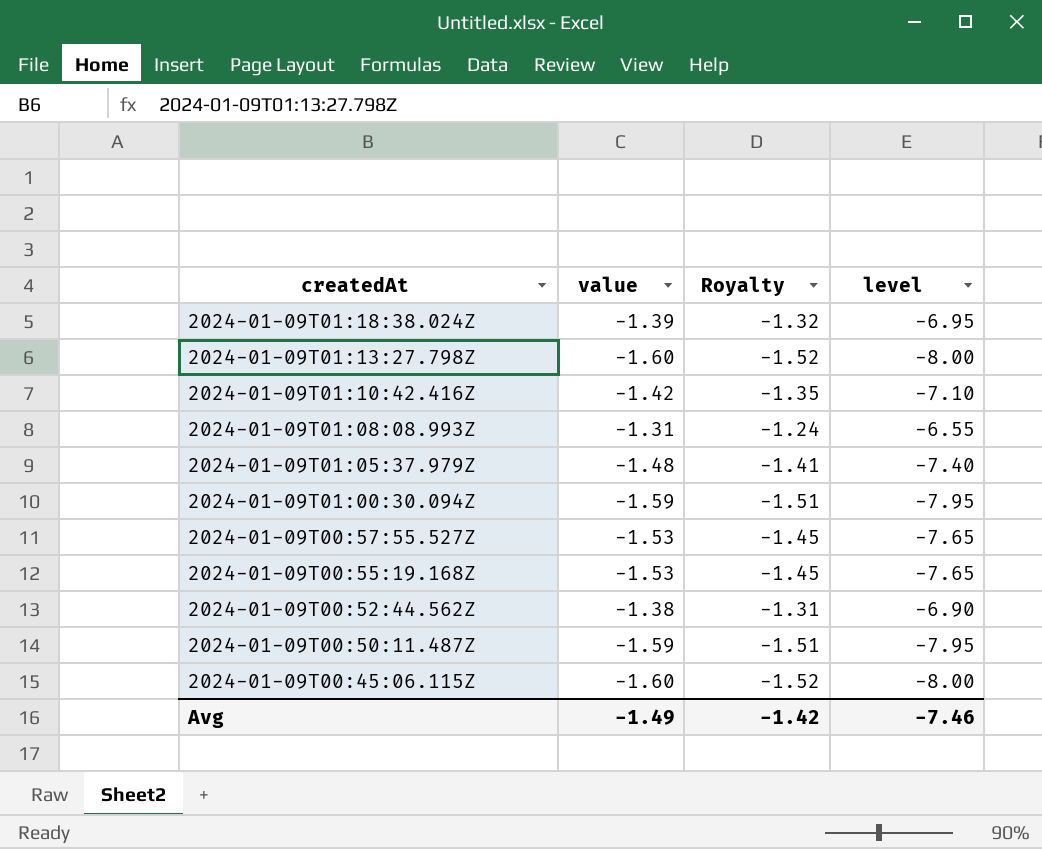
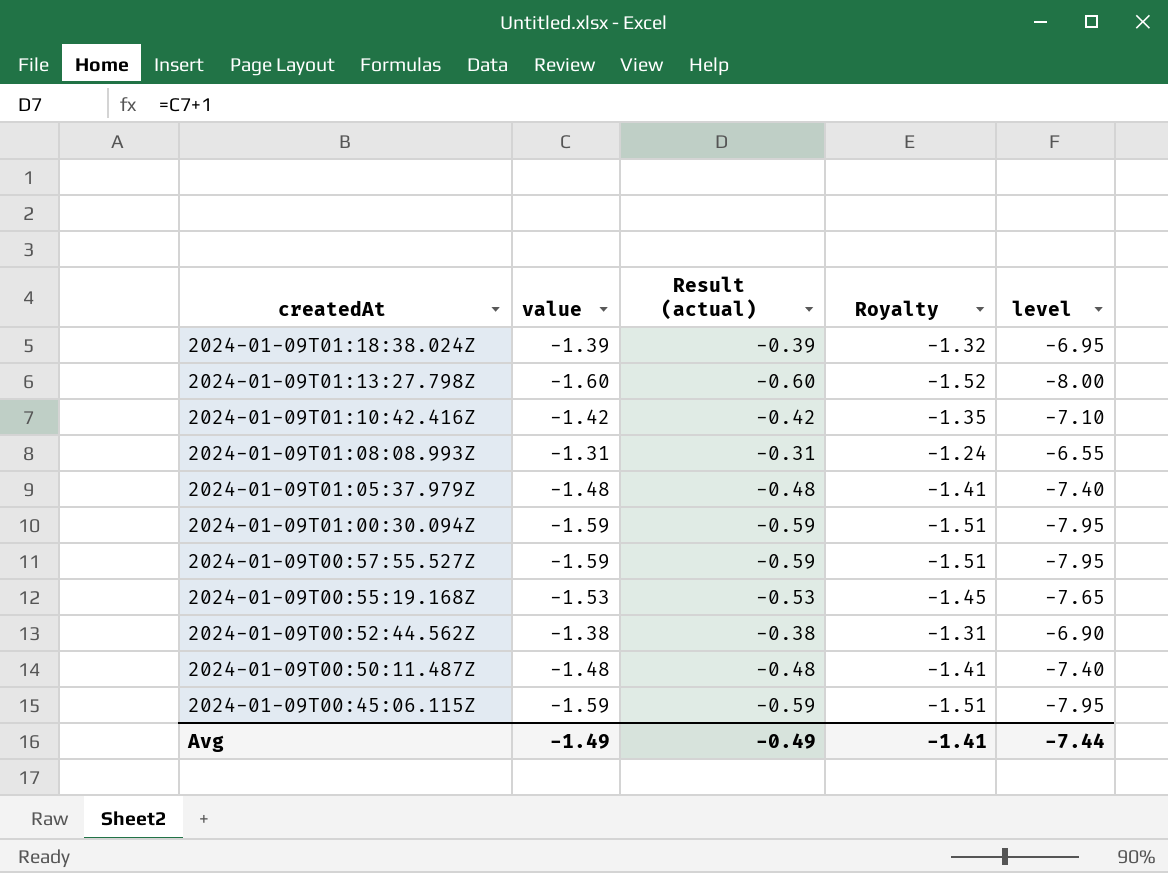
column Result (actual) | formula: none -> [value] + 1
2024-01-09T00:57:55.527Z | value: -1.53 -> -1.59
2024-01-09T00:57:55.527Z | Royalty: -1.45 -> -1.51
2024-01-09T00:57:55.527Z | level: -7.65 -> -7.95
2024-01-09T00:50:11.487Z | value: -1.59 -> -1.48
2024-01-09T00:50:11.487Z | Royalty: -1.51 -> -1.41
2024-01-09T00:50:11.487Z | level: -7.95 -> -7.40
2024-01-09T00:45:06.115Z | value: -1.60 -> -1.59
2024-01-09T00:45:06.115Z | Royalty: -1.52 -> -1.51
2024-01-09T00:45:06.115Z | level: -8.00 -> -7.95
Avg | Royalty: -1.42 -> -1.41
Avg | level: -7.46 -> -7.44

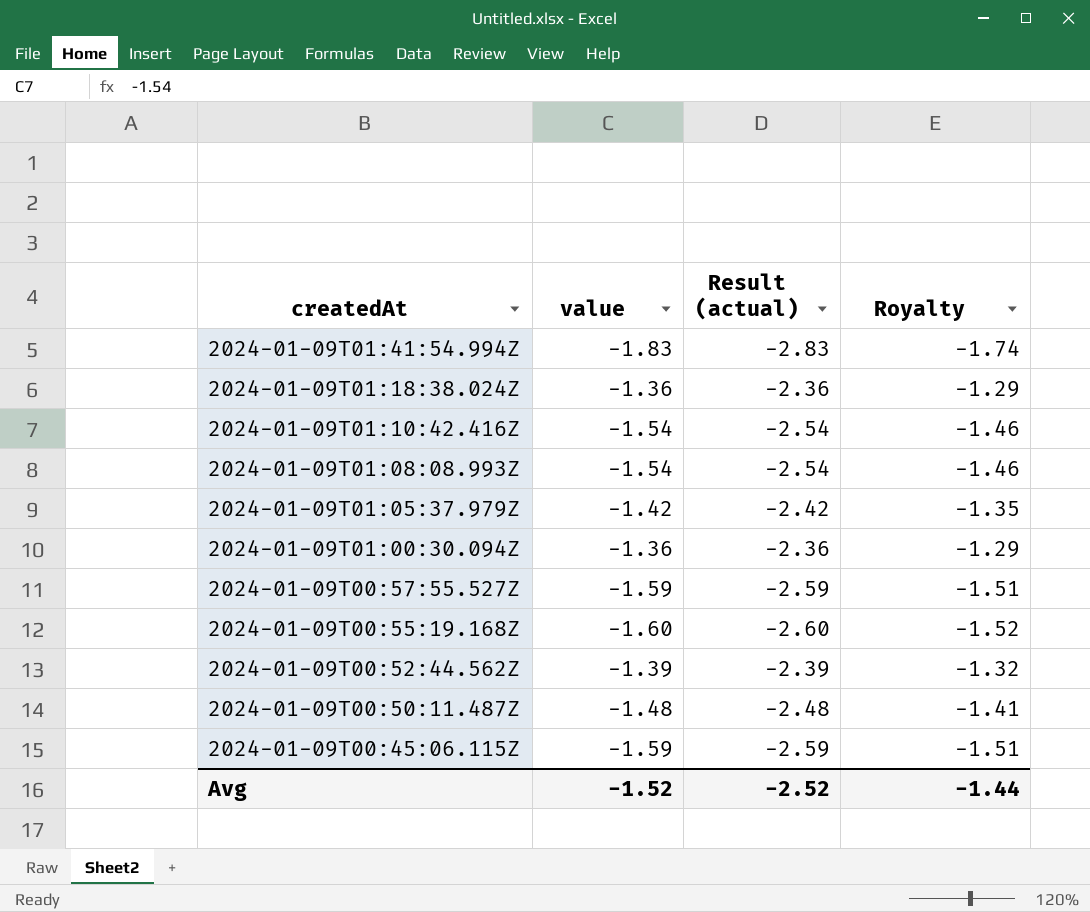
column level | formula: [value] * 5 -> none
column Result (actual) | formula: [value] + 1 -> [value] - 1
row 2024-01-09T01:13:27.798Z: -1.60 | -0.60 | -1.52 | -8.00 -> none
row 2024-01-09T01:41:54.994Z: none -> -1.83 | -2.83 | -1.74
2024-01-09T01:18:38.024Z | value: -1.39 -> -1.36
2024-01-09T01:18:38.024Z | Royalty: -1.32 -> -1.29
2024-01-09T01:10:42.416Z | value: -1.42 -> -1.54
2024-01-09T01:10:42.416Z | Royalty: -1.35 -> -1.46
2024-01-09T01:08:08.993Z | value: -1.31 -> -1.54
2024-01-09T01:08:08.993Z | Royalty: -1.24 -> -1.46
2024-01-09T01:05:37.979Z | value: -1.48 -> -1.42
2024-01-09T01:05:37.979Z | Royalty: -1.41 -> -1.35
2024-01-09T01:00:30.094Z | value: -1.59 -> -1.36
2024-01-09T01:00:30.094Z | Royalty: -1.51 -> -1.29
2024-01-09T00:55:19.168Z | value: -1.53 -> -1.60
2024-01-09T00:55:19.168Z | Royalty: -1.45 -> -1.52
2024-01-09T00:52:44.562Z | value: -1.38 -> -1.39
2024-01-09T00:52:44.562Z | Royalty: -1.31 -> -1.32
Avg | value: -1.49 -> -1.52
Avg | Result (actual): -0.49 -> -2.52
Avg | Royalty: -1.41 -> -1.44

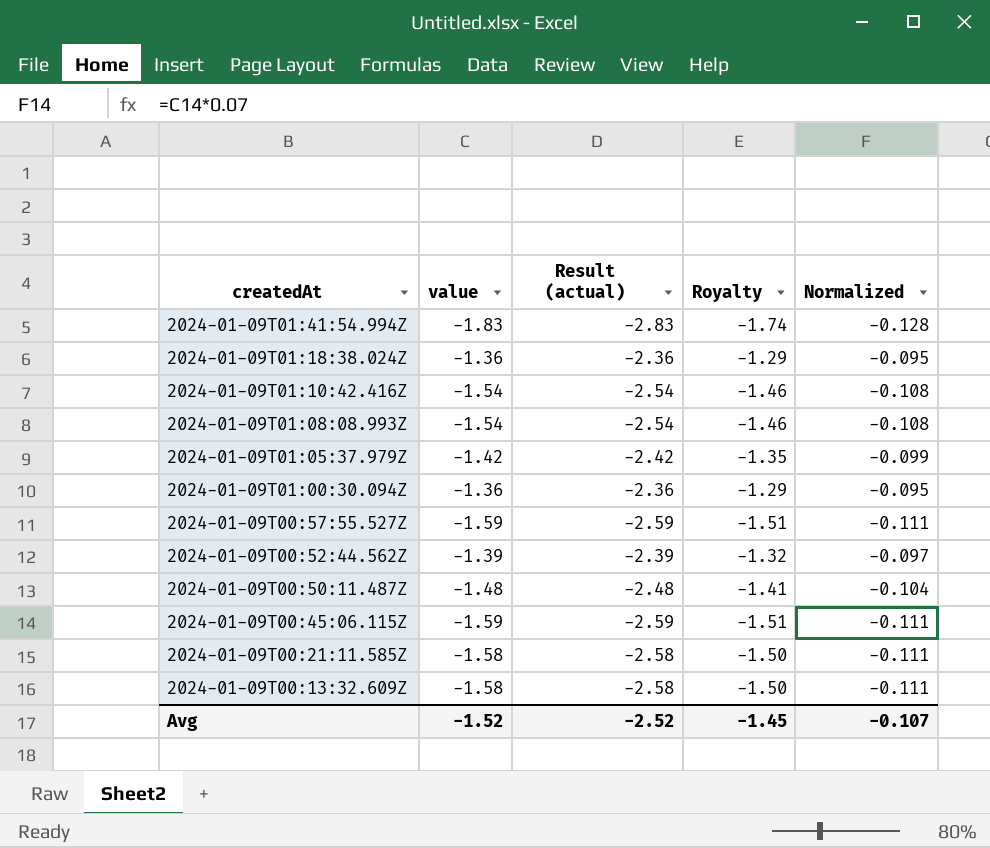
column Normalized | formula: none -> [value] * 0.07
row 2024-01-09T00:55:19.168Z: -1.60 | -2.60 | -1.52 -> none
row 2024-01-09T00:21:11.585Z: none -> -1.58 | -2.58 | -1.50 | -0.111
row 2024-01-09T00:13:32.609Z: none -> -1.58 | -2.58 | -1.50 | -0.111
Avg | Royalty: -1.44 -> -1.45

